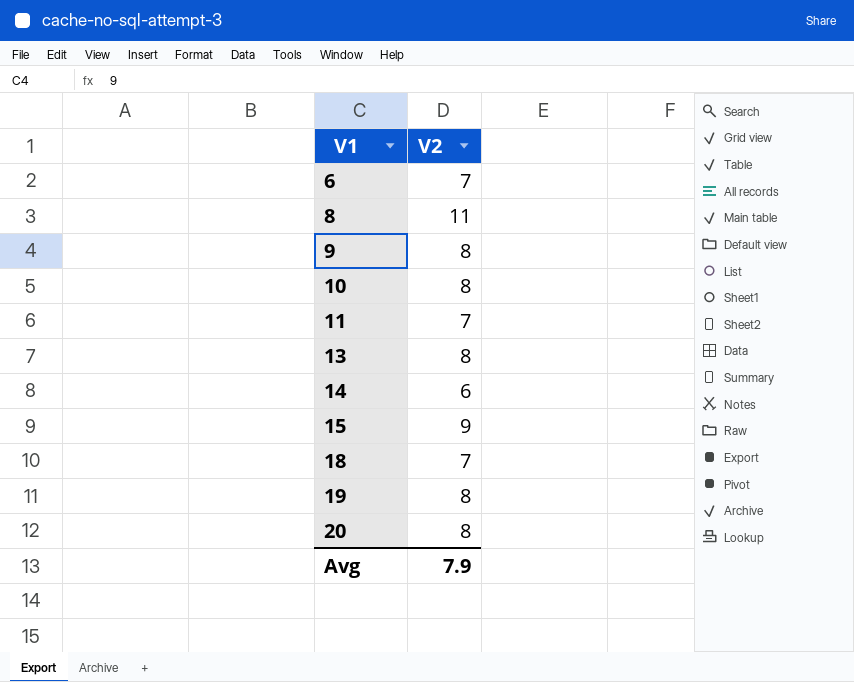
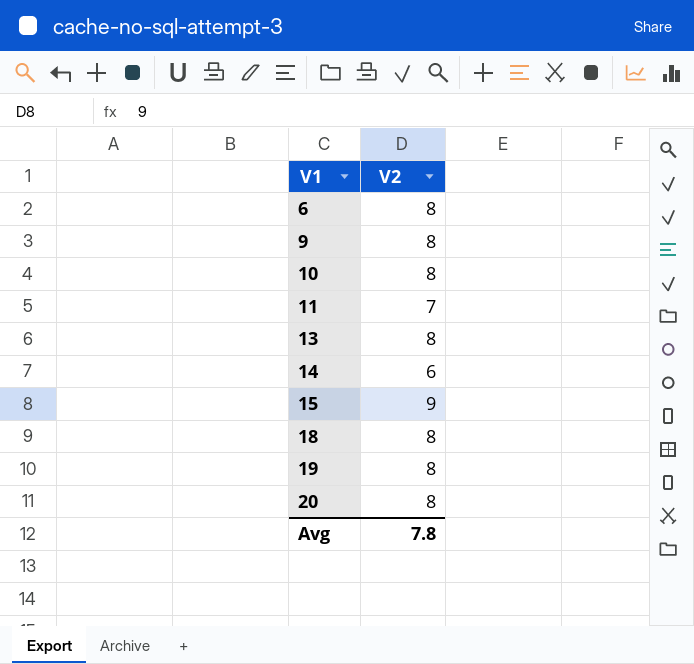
row 8: 11 -> none
6 | V2: 7 -> 8
18 | V2: 7 -> 8
Avg | V2: 7.9 -> 7.8

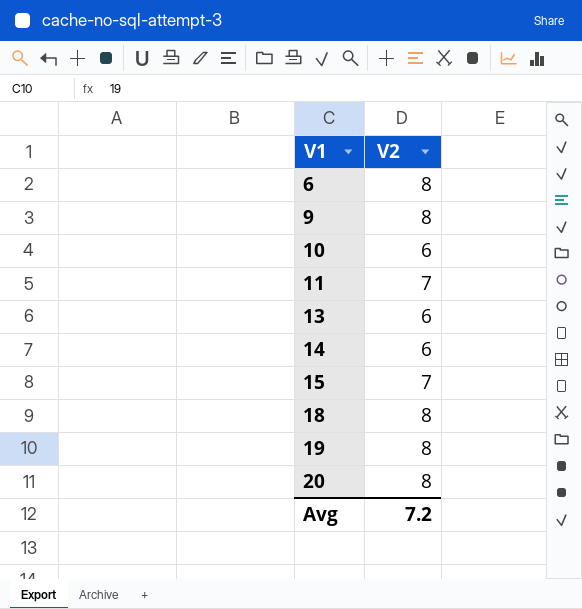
10 | V2: 8 -> 6
13 | V2: 8 -> 6
15 | V2: 9 -> 7
Avg | V2: 7.8 -> 7.2

